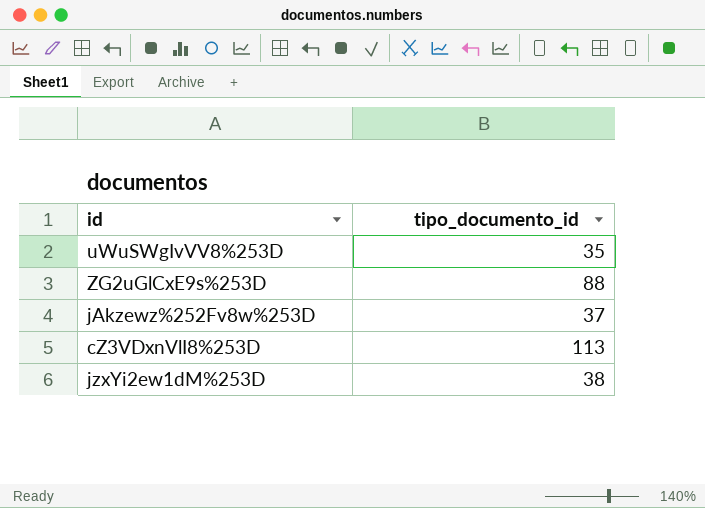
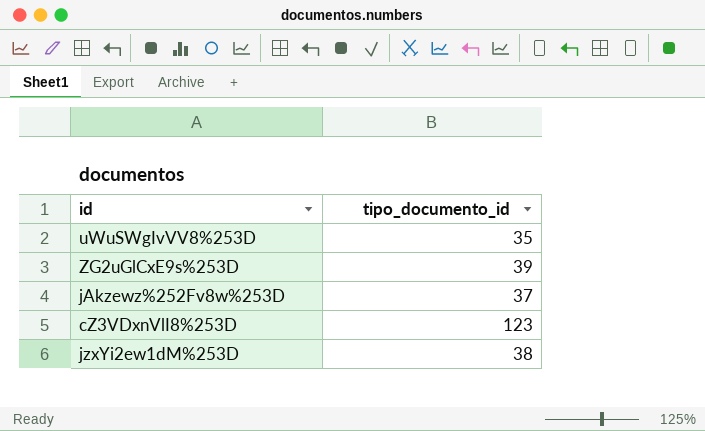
ZG2uGlCxE9s%253D | tipo_documento_id: 88 -> 39
cZ3VDxnVlI8%253D | tipo_documento_id: 113 -> 123

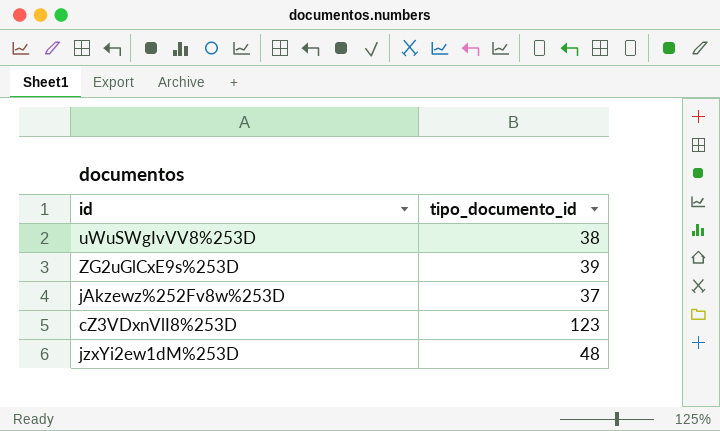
uWuSWgIvVV8%253D | tipo_documento_id: 35 -> 38
jzxYi2ew1dM%253D | tipo_documento_id: 38 -> 48

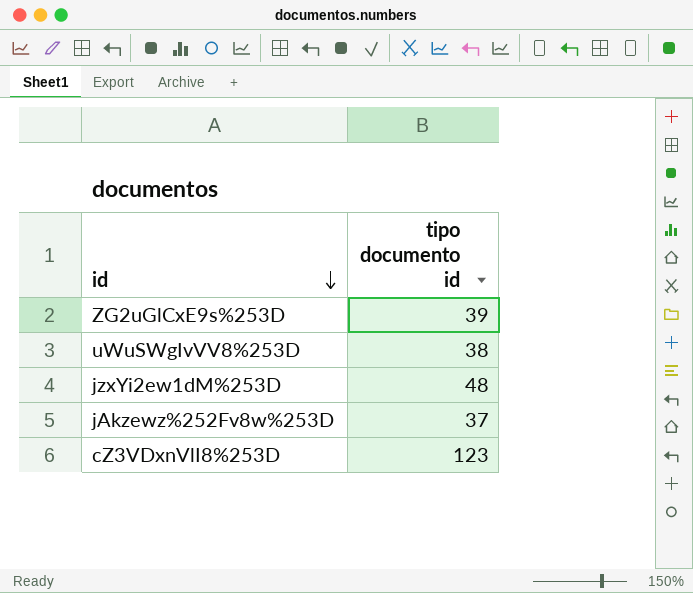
row order: none -> id descending
column name: tipo_documento_id -> tipo documento id

